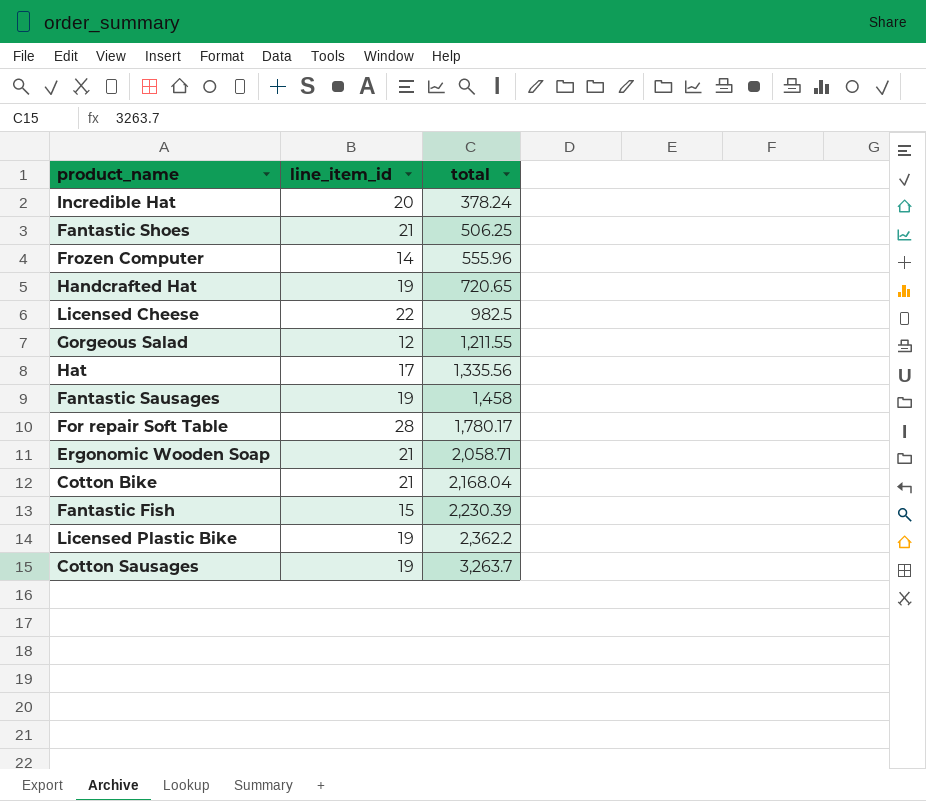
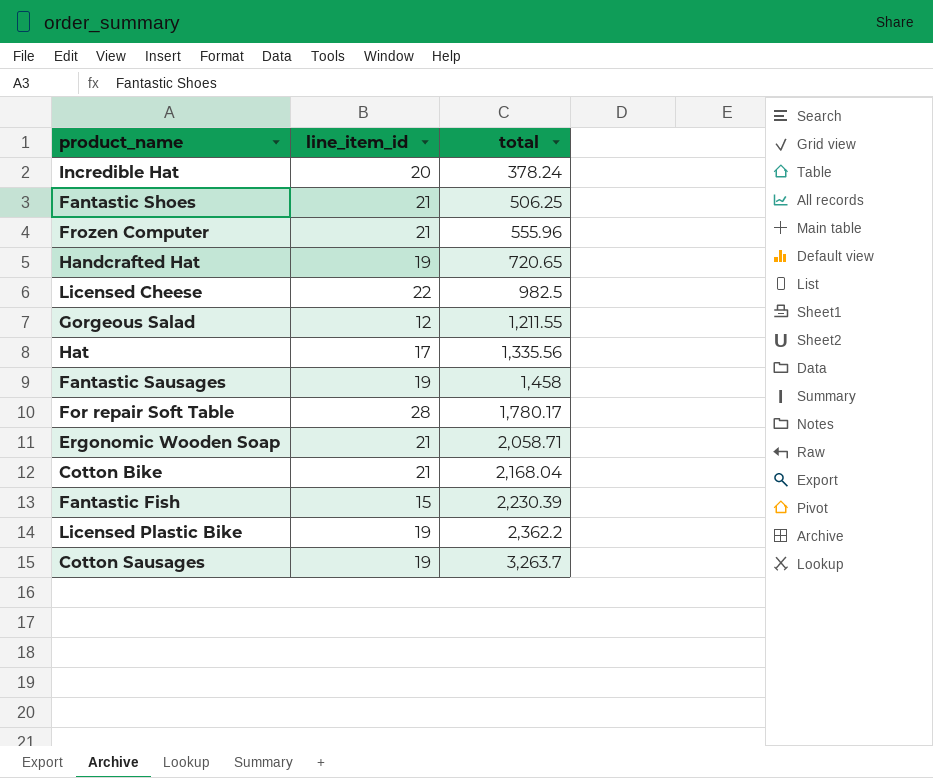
Frozen Computer | line_item_id: 14 -> 21

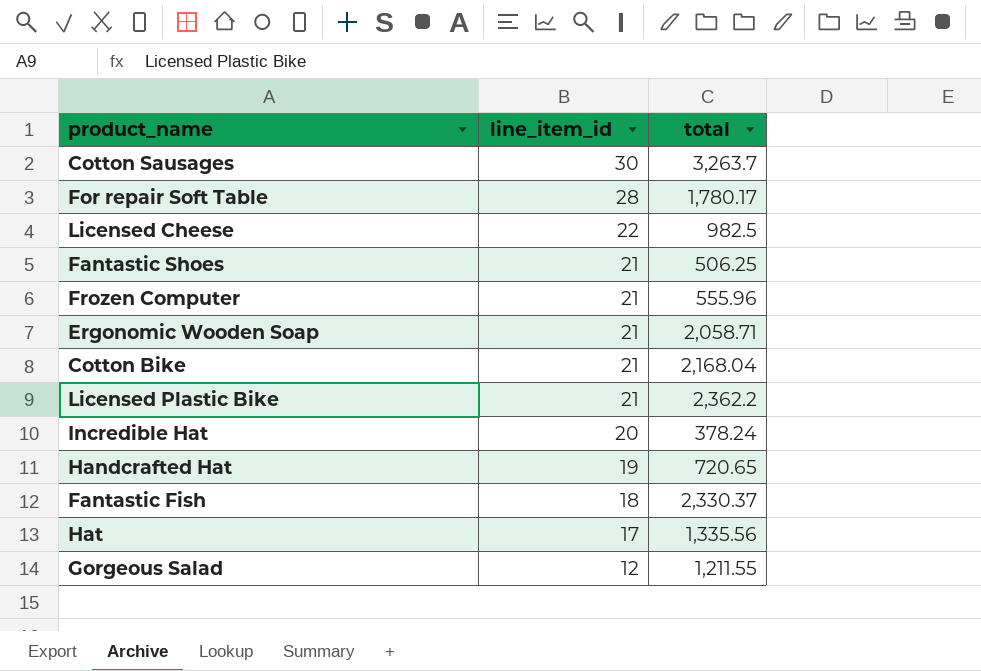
row order: total ascending -> line_item_id descending
row Fantastic Sausages: 19 | 1,458 -> none
Cotton Sausages | line_item_id: 19 -> 30
Licensed Plastic Bike | line_item_id: 19 -> 21
Fantastic Fish | line_item_id: 15 -> 18
Fantastic Fish | total: 2,230.39 -> 2,330.37

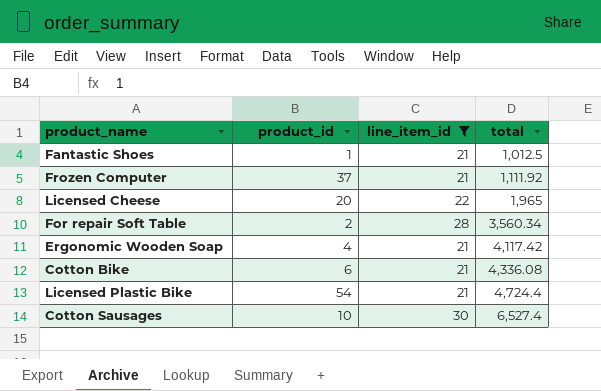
filter: none -> line_item_id >= 21
row order: line_item_id descending -> total ascending
column product_id | position: none -> 2
Fantastic Shoes | total: 506.25 -> 1,012.5
Frozen Computer | total: 555.96 -> 1,111.92
Licensed Cheese | total: 982.5 -> 1,965
For repair Soft Table | total: 1,780.17 -> 3,560.34
Ergonomic Wooden Soap | total: 2,058.71 -> 4,117.42
Cotton Bike | total: 2,168.04 -> 4,336.08
Licensed Plastic Bike | total: 2,362.2 -> 4,724.4
Cotton Sausages | total: 3,263.7 -> 6,527.4

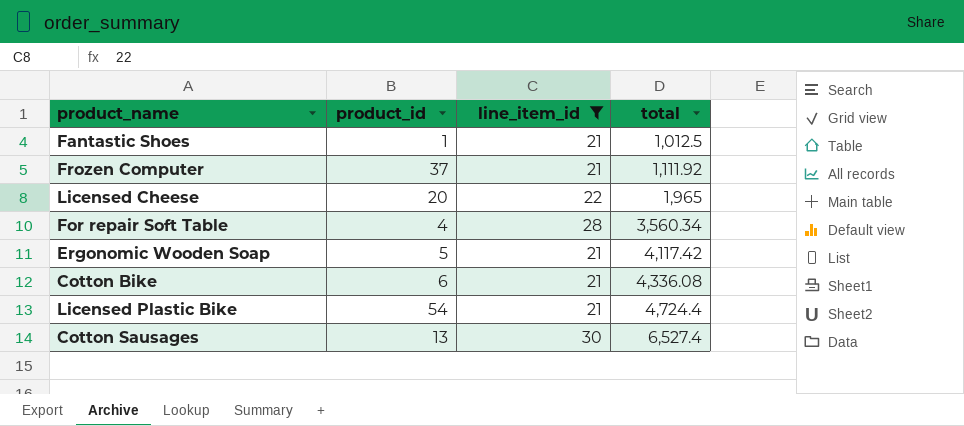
For repair Soft Table | product_id: 2 -> 4
Ergonomic Wooden Soap | product_id: 4 -> 5
Cotton Sausages | product_id: 10 -> 13

